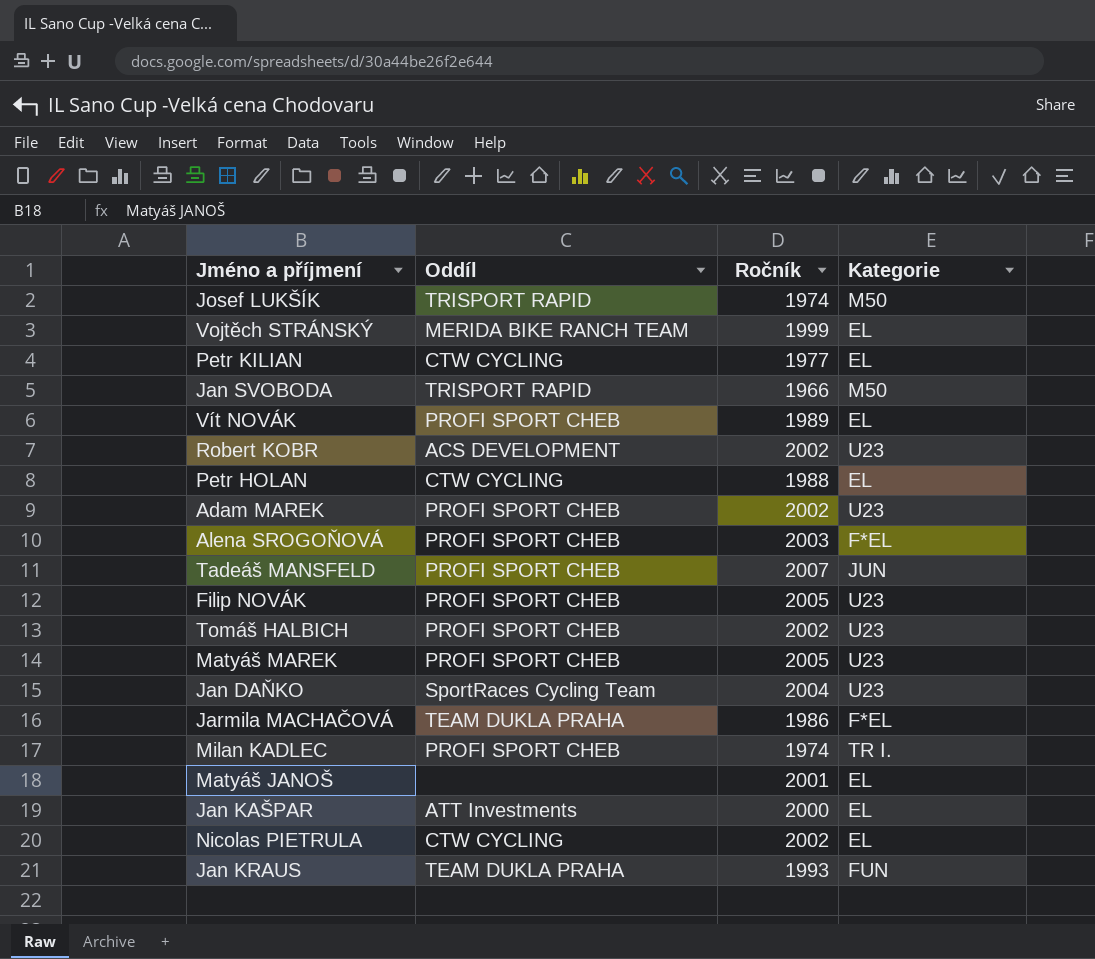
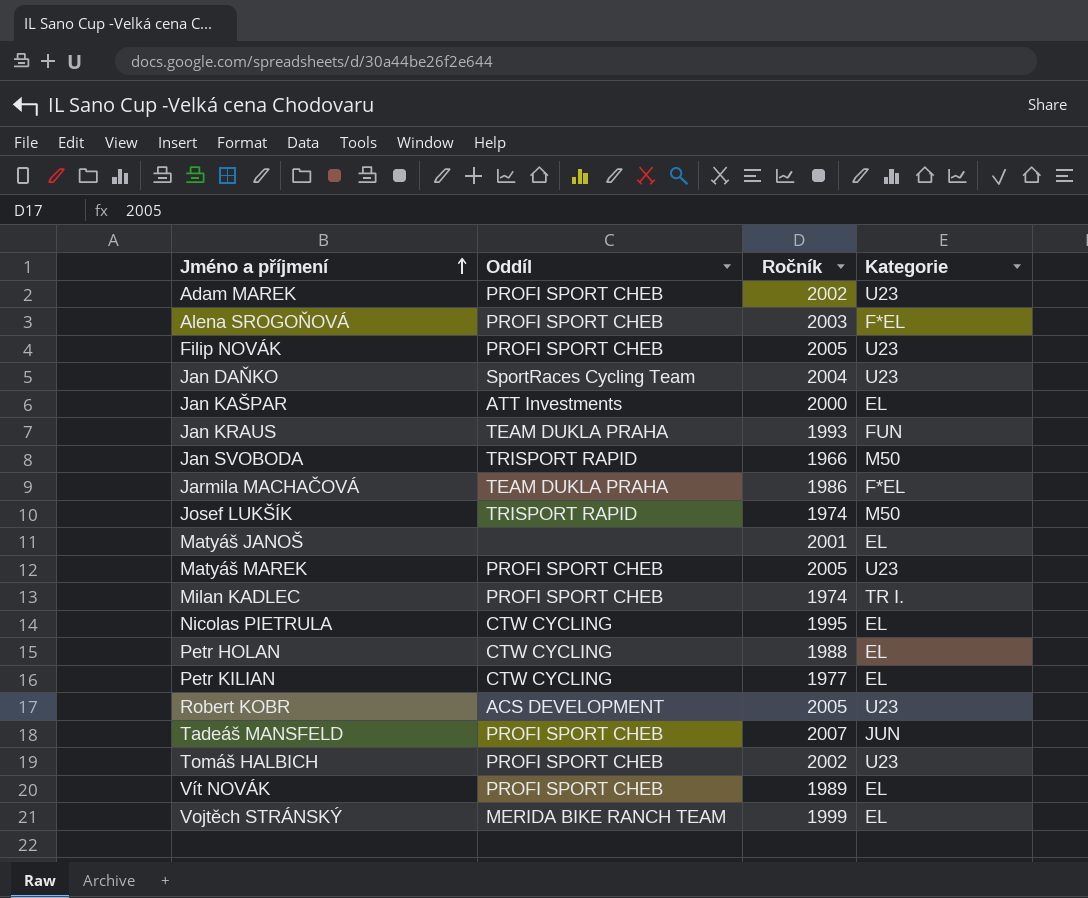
row order: none -> Jméno a příjmení ascending
Nicolas PIETRULA | Ročník: 2002 -> 1995
Robert KOBR | Ročník: 2002 -> 2005

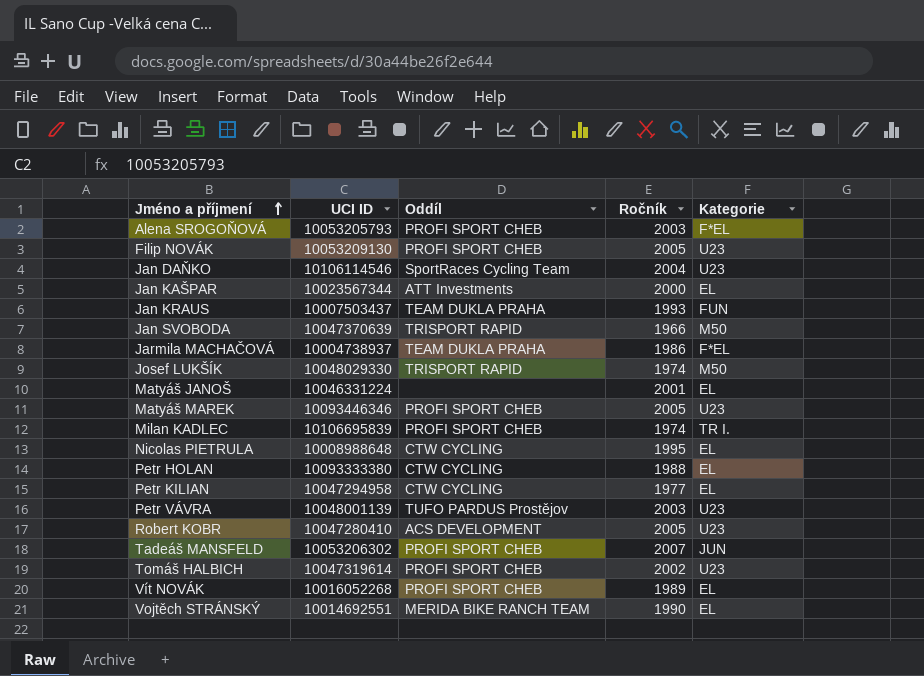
column UCI ID | position: none -> 2
row Adam MAREK: PROFI SPORT CHEB | 2002 | U23 -> none
row Petr VÁVRA: none -> 10048001139 | TUFO PARDUS Prostějov | 2003 | U23
Vojtěch STRÁNSKÝ | Ročník: 1999 -> 1990

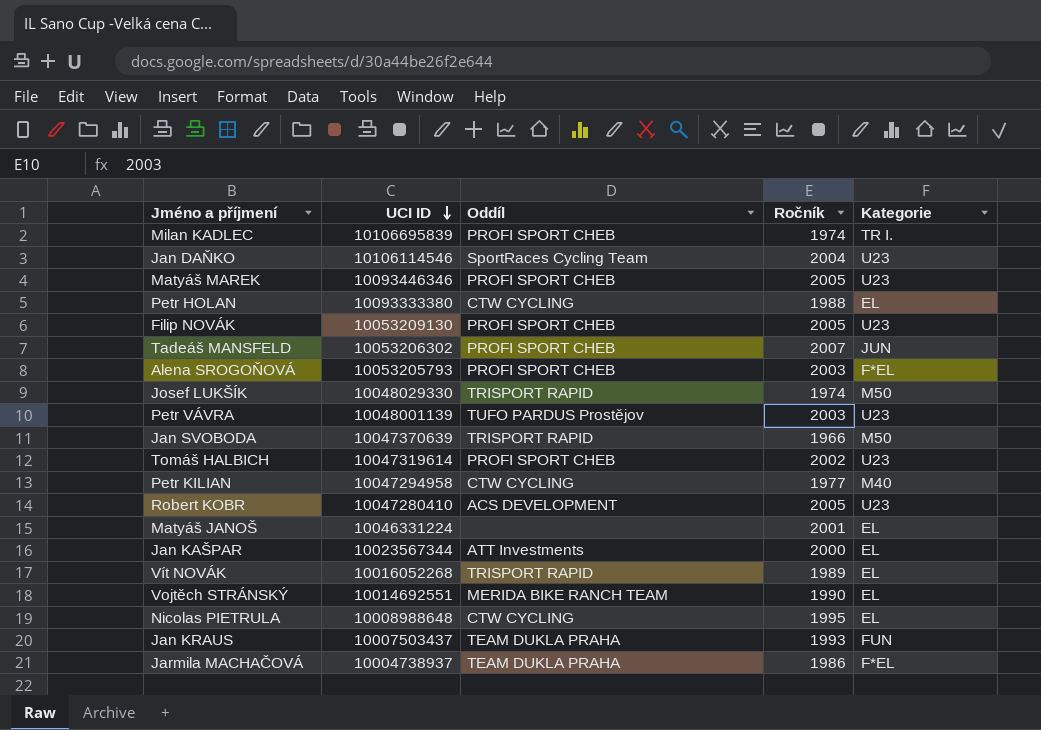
row order: Jméno a příjmení ascending -> UCI ID descending
Petr KILIAN | Kategorie: EL -> M40
Vít NOVÁK | Oddíl: PROFI SPORT CHEB -> TRISPORT RAPID

